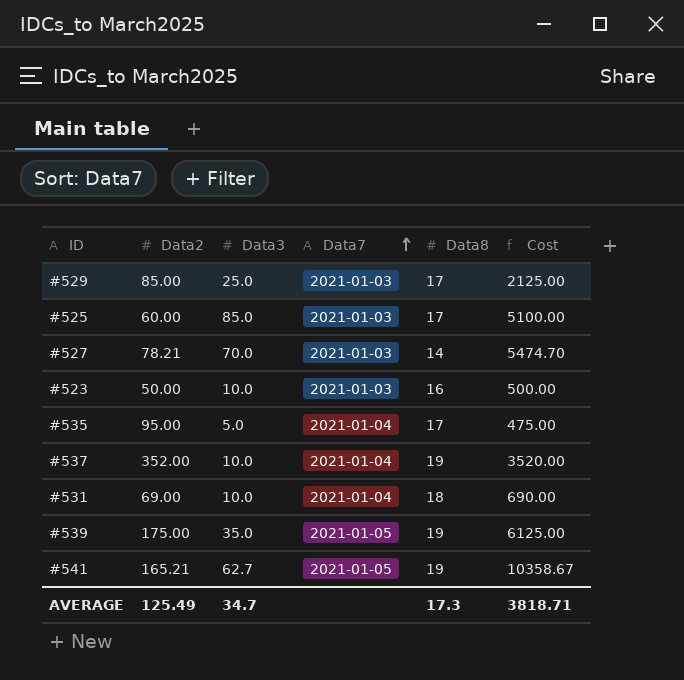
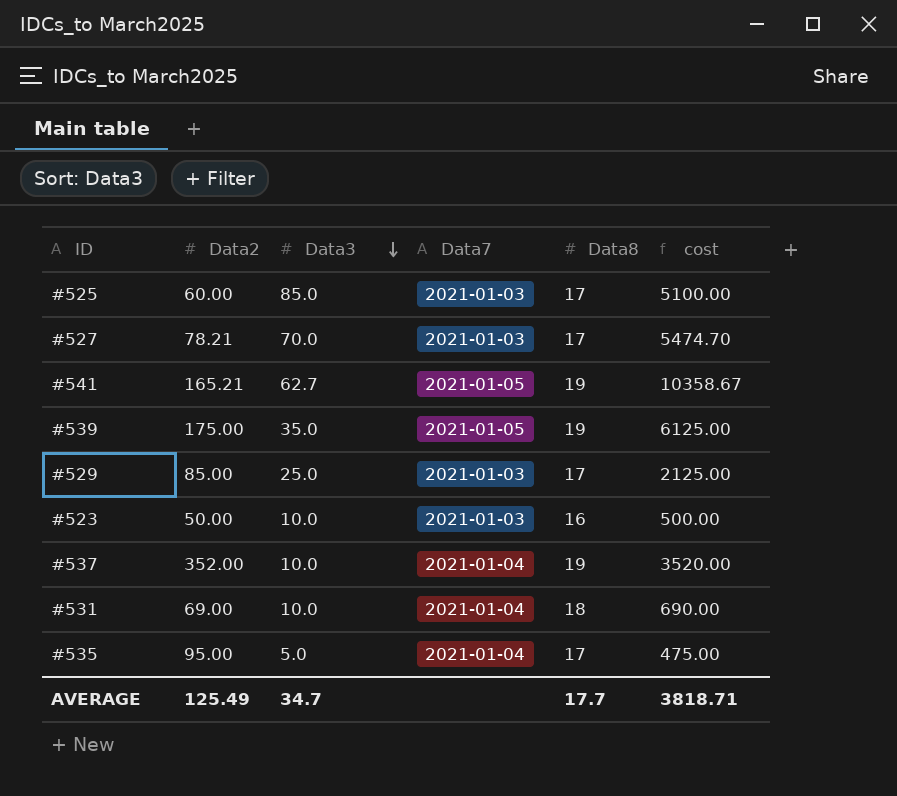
row order: Data7 ascending -> Data3 descending
column name: Cost -> cost
#527 | Data8: 14 -> 17
AVERAGE | Data8: 17.3 -> 17.7

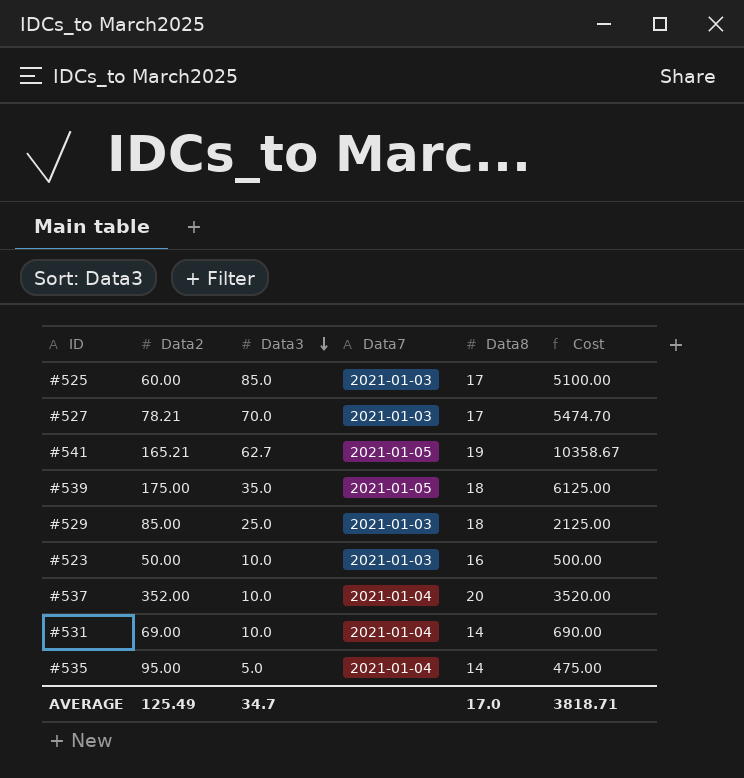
column name: cost -> Cost
#539 | Data8: 19 -> 18
#529 | Data8: 17 -> 18
#537 | Data8: 19 -> 20
#531 | Data8: 18 -> 14
#535 | Data8: 17 -> 14
AVERAGE | Data8: 17.7 -> 17.0

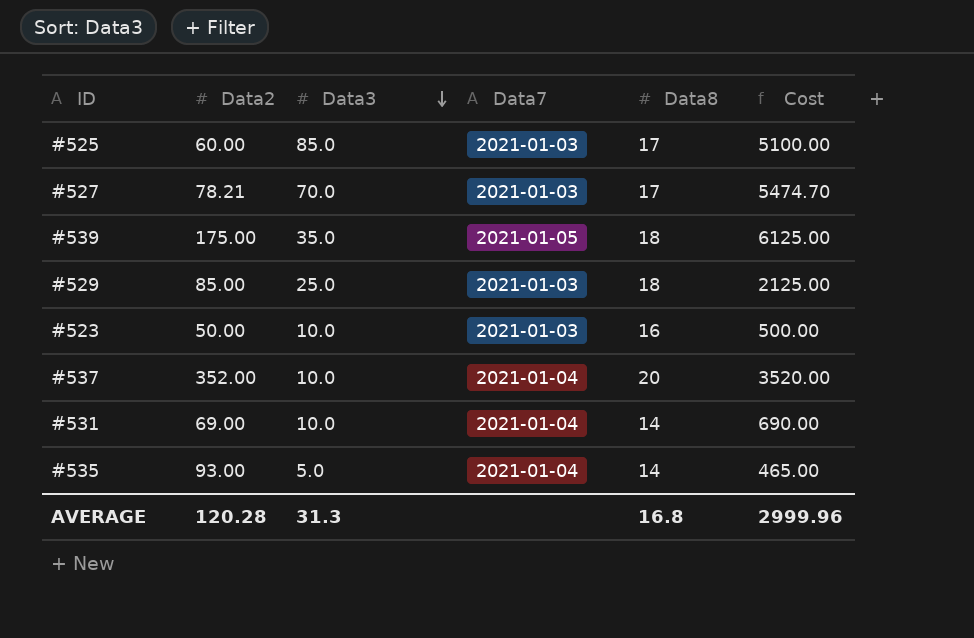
row #541: 165.21 | 62.7 | 2021-01-05 | 19 | 10358.67 -> none
#535 | Data2: 95.00 -> 93.00
#535 | Cost: 475.00 -> 465.00
AVERAGE | Data2: 125.49 -> 120.28
AVERAGE | Data3: 34.7 -> 31.3
AVERAGE | Data8: 17.0 -> 16.8
AVERAGE | Cost: 3818.71 -> 2999.96

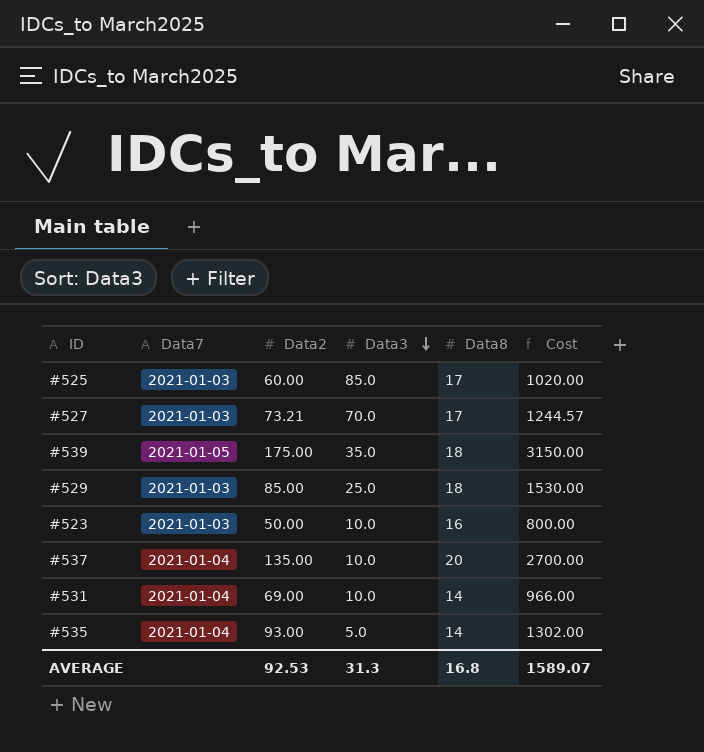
column Data7 | position: 4 -> 2
column Cost | formula: [Data2] * [Data3] -> [Data2] * [Data8]
#527 | Data2: 78.21 -> 73.21
#537 | Data2: 352.00 -> 135.00
AVERAGE | Data2: 120.28 -> 92.53
AVERAGE | Cost: 2999.96 -> 1589.07

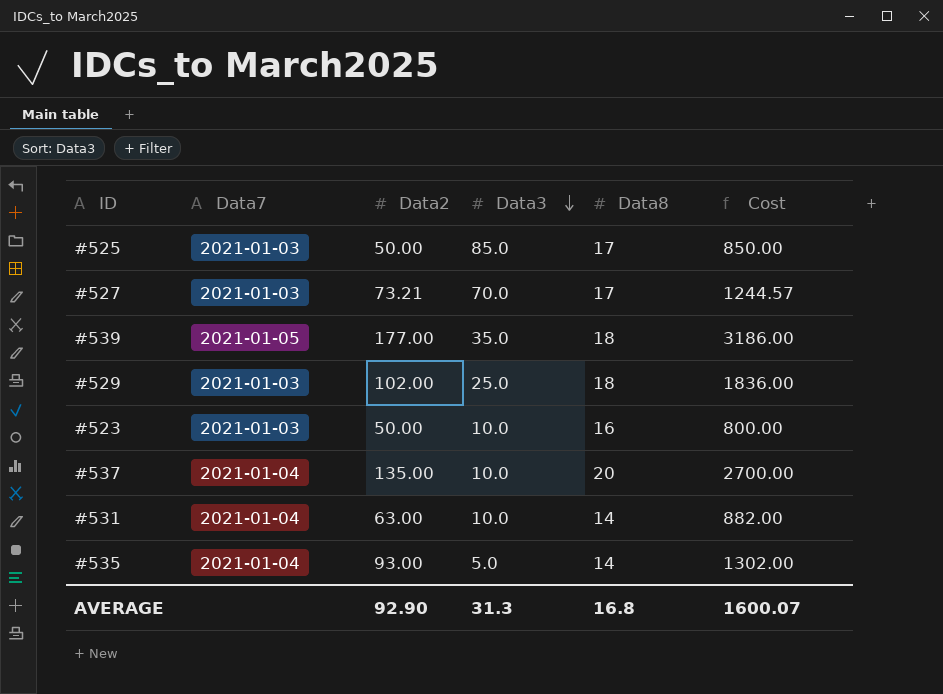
#525 | Data2: 60.00 -> 50.00
#525 | Cost: 1020.00 -> 850.00
#539 | Data2: 175.00 -> 177.00
#539 | Cost: 3150.00 -> 3186.00
#529 | Data2: 85.00 -> 102.00
#529 | Cost: 1530.00 -> 1836.00
#531 | Data2: 69.00 -> 63.00
#531 | Cost: 966.00 -> 882.00
AVERAGE | Data2: 92.53 -> 92.90
AVERAGE | Cost: 1589.07 -> 1600.07

